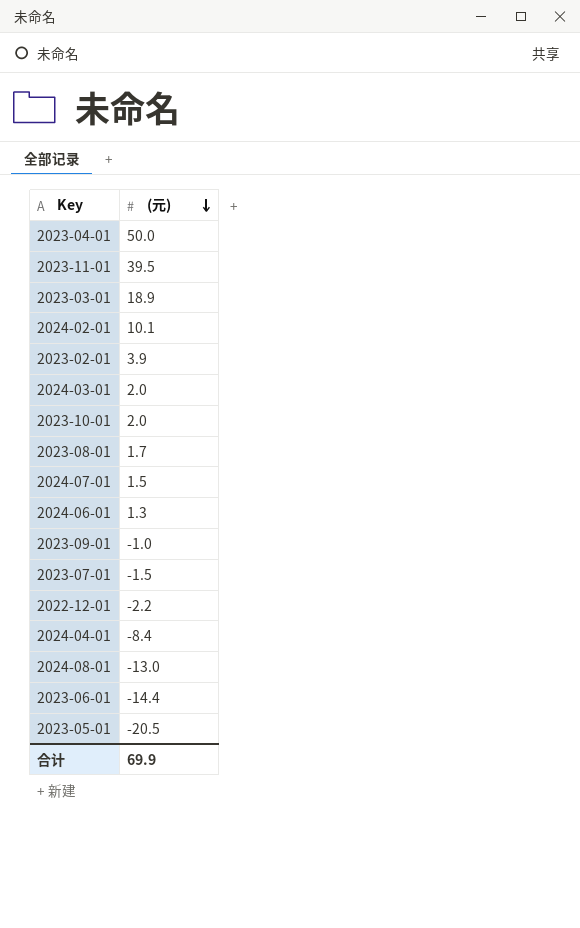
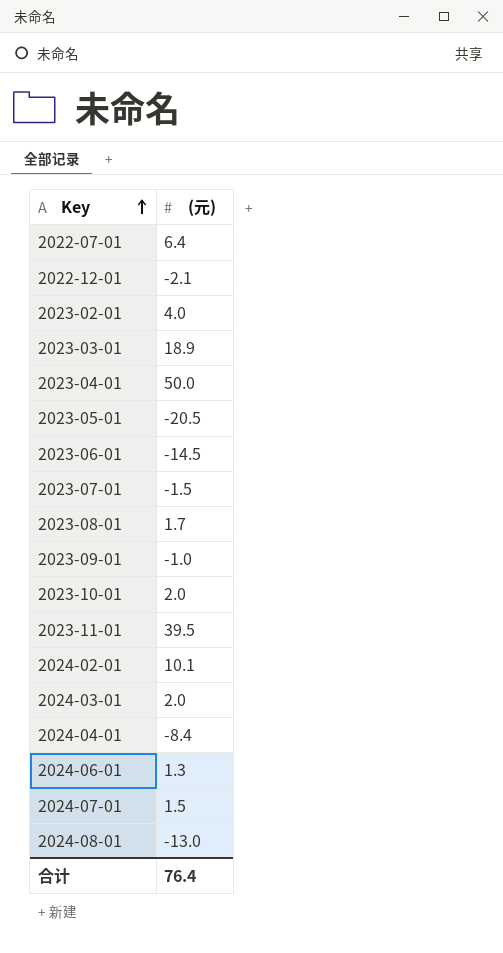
row order: (元) descending -> Key ascending
row 2022-07-01: none -> 6.4
2022-12-01 | (元): -2.2 -> -2.1
2023-02-01 | (元): 3.9 -> 4.0
2023-06-01 | (元): -14.4 -> -14.5
合计 | (元): 69.9 -> 76.4

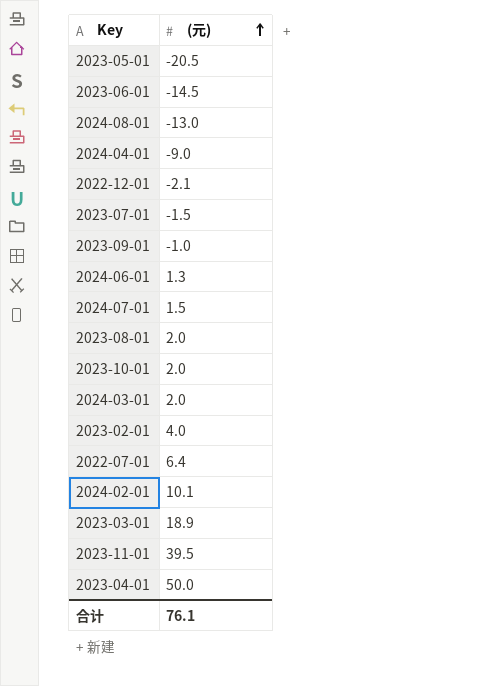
row order: Key ascending -> (元) ascending
2024-04-01 | (元): -8.4 -> -9.0
2023-08-01 | (元): 1.7 -> 2.0
合计 | (元): 76.4 -> 76.1

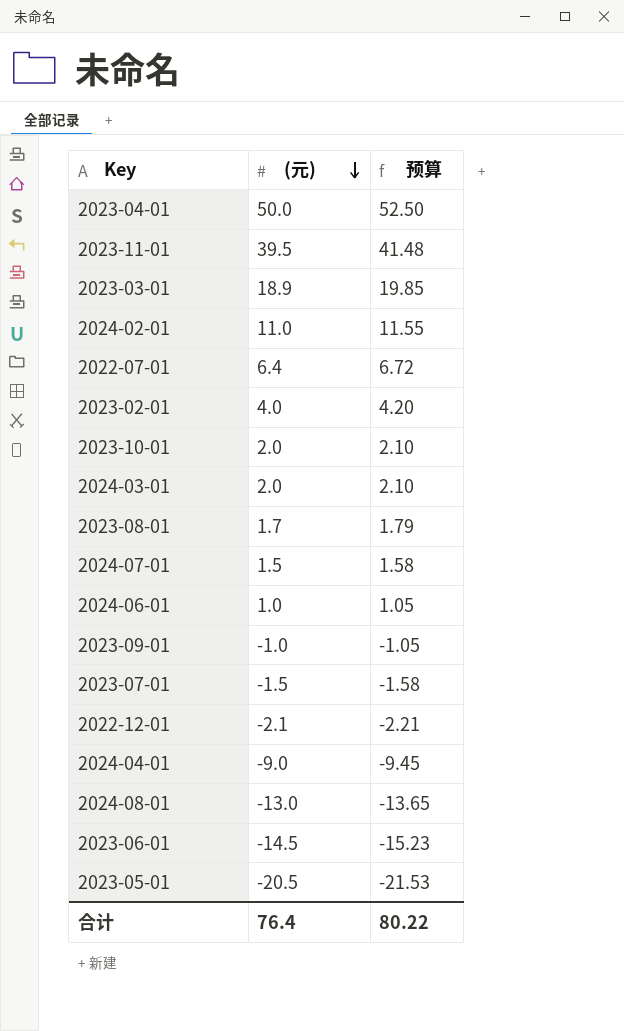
row order: (元) ascending -> (元) descending
column 预算 | formula: none -> [(元)] * 1.05
2024-02-01 | (元): 10.1 -> 11.0
2023-08-01 | (元): 2.0 -> 1.7
2024-06-01 | (元): 1.3 -> 1.0
合计 | (元): 76.1 -> 76.4

